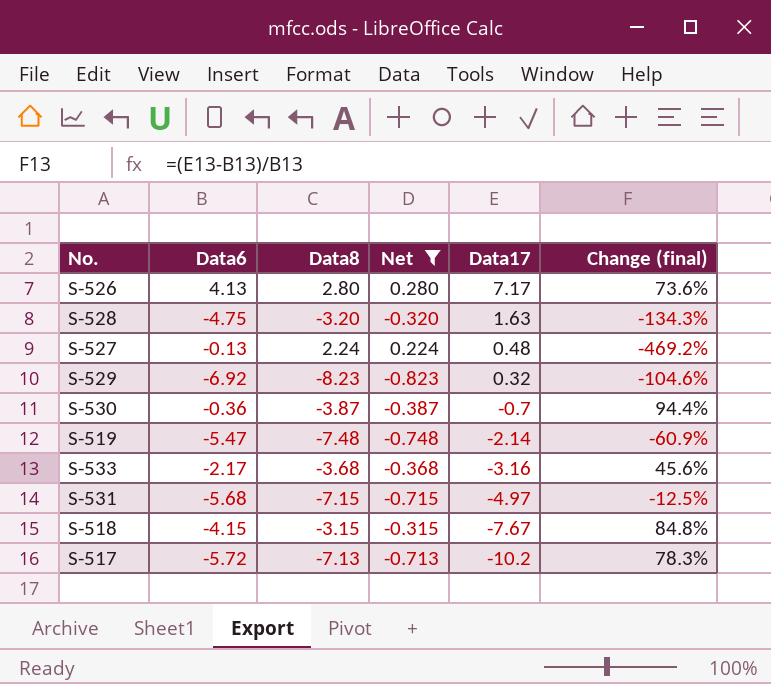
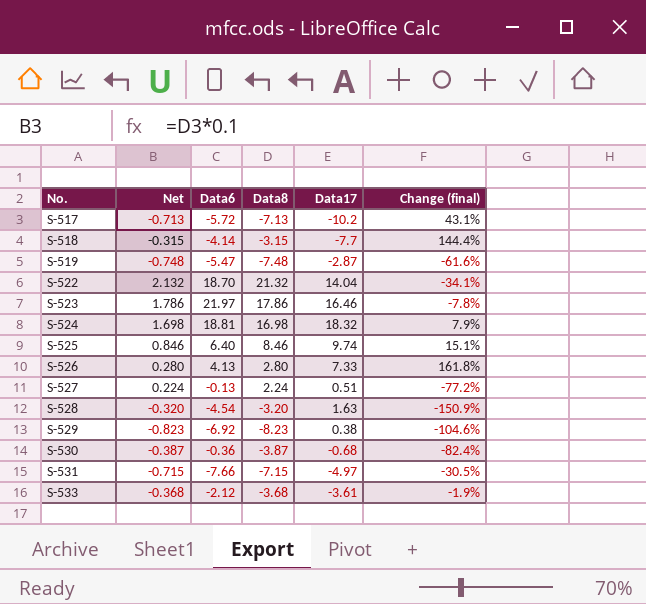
filter: Net <= 0.280 -> none
row order: Data17 descending -> No. ascending
column Net | position: 4 -> 2
column Change (final) | formula: ([Data17] - [Data6]) / [Data6] -> ([Data17] - [Data8]) / [Data8]
S-518 | Data6: -4.15 -> -4.14
S-518 | Data17: -7.67 -> -7.7
S-519 | Data17: -2.14 -> -2.87
S-526 | Data17: 7.17 -> 7.33
S-527 | Data17: 0.48 -> 0.51
S-528 | Data6: -4.75 -> -4.54
S-529 | Data17: 0.32 -> 0.38
S-530 | Data17: -0.7 -> -0.68
S-531 | Data6: -5.68 -> -7.66
S-533 | Data6: -2.17 -> -2.12
S-533 | Data17: -3.16 -> -3.61

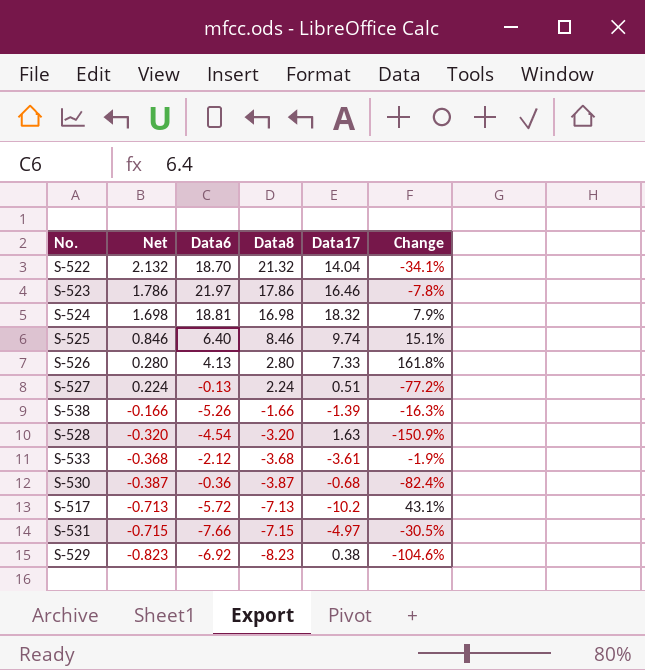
row order: No. ascending -> Net descending
column name: Change (final) -> Change
row S-518: -0.315 | -4.14 | -3.15 | -7.7 | 144.4% -> none
row S-519: -0.748 | -5.47 | -7.48 | -2.87 | -61.6% -> none
row S-538: none -> -0.166 | -5.26 | -1.66 | -1.39 | -16.3%

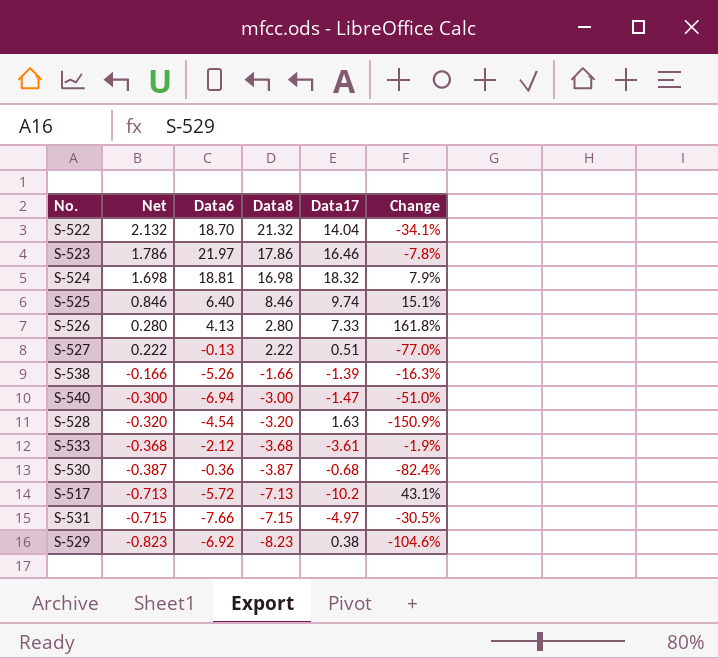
S-527 | Net: 0.224 -> 0.222
S-527 | Data8: 2.24 -> 2.22
S-527 | Change: -77.2% -> -77.0%
row S-540: none -> -0.300 | -6.94 | -3.00 | -1.47 | -51.0%

